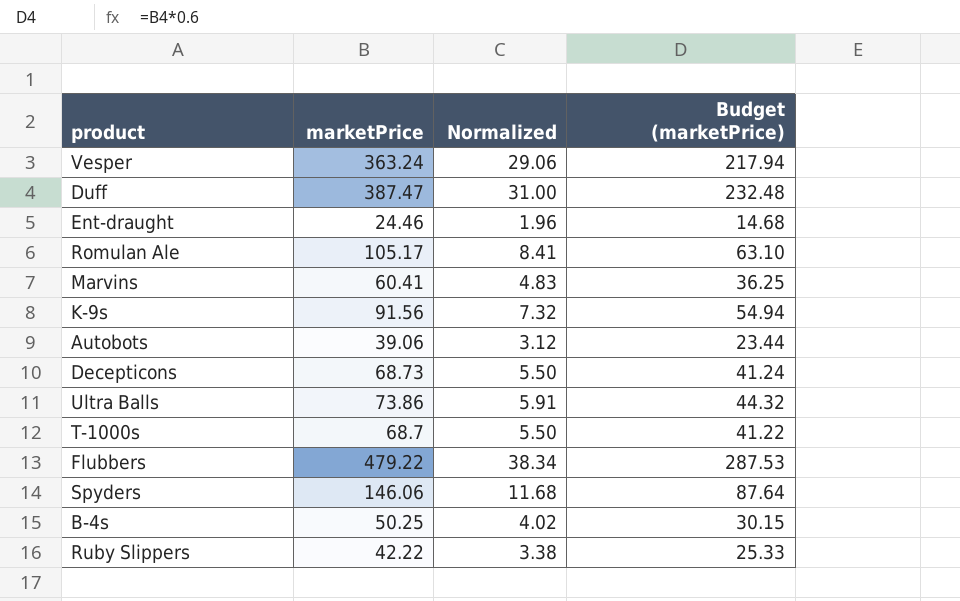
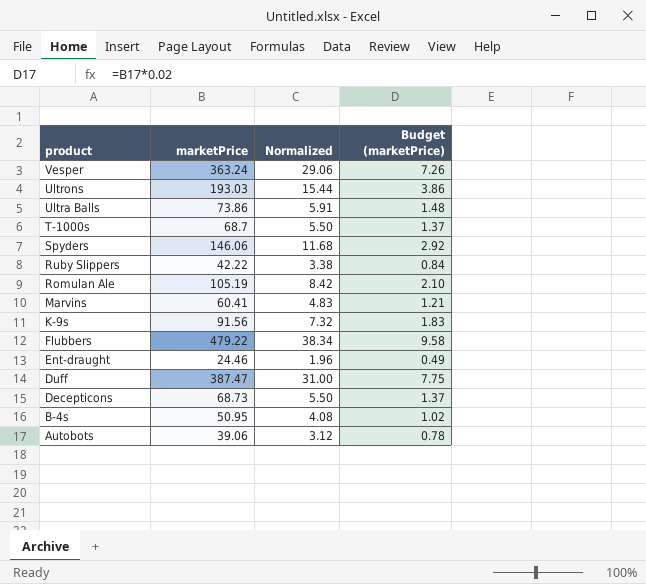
row order: none -> product descending
column Budget (marketPrice) | formula: [marketPrice] * 0.6 -> [marketPrice] * 0.02
row Ultrons: none -> 193.03 | 15.44 | 3.86
Romulan Ale | marketPrice: 105.17 -> 105.19
Romulan Ale | Normalized: 8.41 -> 8.42
B-4s | marketPrice: 50.25 -> 50.95
B-4s | Normalized: 4.02 -> 4.08

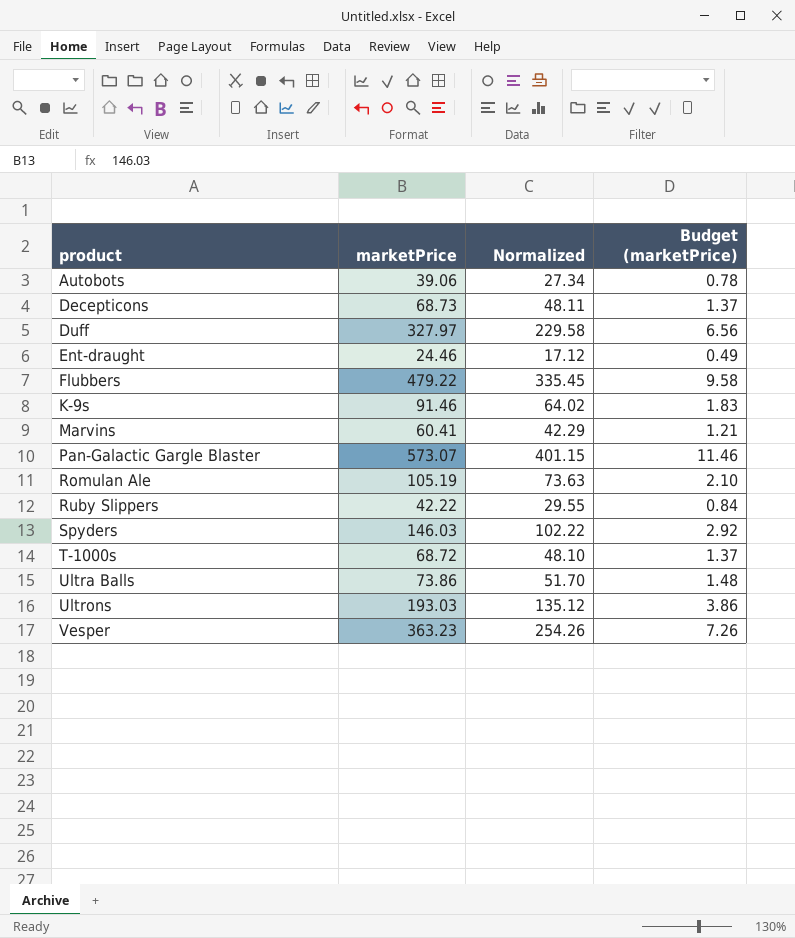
row order: product descending -> product ascending
column Normalized | formula: [marketPrice] * 0.08 -> [marketPrice] * 0.7
row B-4s: 50.95 | 4.08 | 1.02 -> none
Duff | marketPrice: 387.47 -> 327.97
Duff | Budget (marketPrice): 7.75 -> 6.56
K-9s | marketPrice: 91.56 -> 91.46
row Pan-Galactic Gargle Blaster: none -> 573.07 | 401.15 | 11.46
Spyders | marketPrice: 146.06 -> 146.03
T-1000s | marketPrice: 68.7 -> 68.72
Vesper | marketPrice: 363.24 -> 363.23

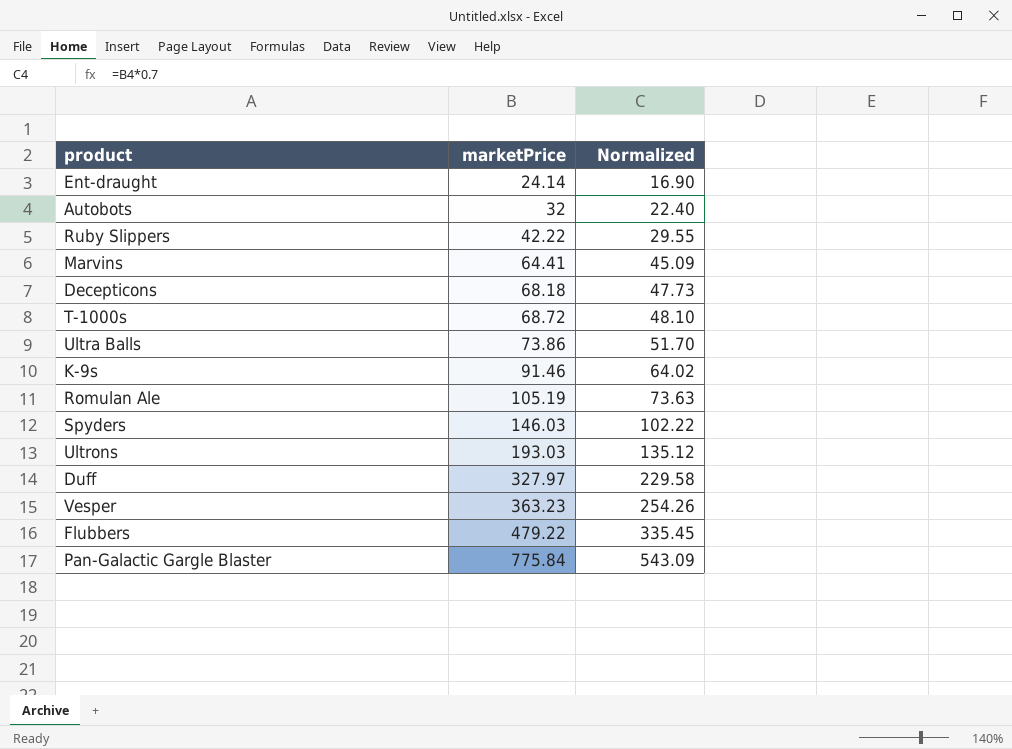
row order: product ascending -> marketPrice ascending
column Budget (marketPrice) | formula: [marketPrice] * 0.02 -> none
Ent-draught | marketPrice: 24.46 -> 24.14
Ent-draught | Normalized: 17.12 -> 16.90
Autobots | marketPrice: 39.06 -> 32
Autobots | Normalized: 27.34 -> 22.40
Marvins | marketPrice: 60.41 -> 64.41
Marvins | Normalized: 42.29 -> 45.09
Decepticons | marketPrice: 68.73 -> 68.18
Decepticons | Normalized: 48.11 -> 47.73
Pan-Galactic Gargle Blaster | marketPrice: 573.07 -> 775.84
Pan-Galactic Gargle Blaster | Normalized: 401.15 -> 543.09

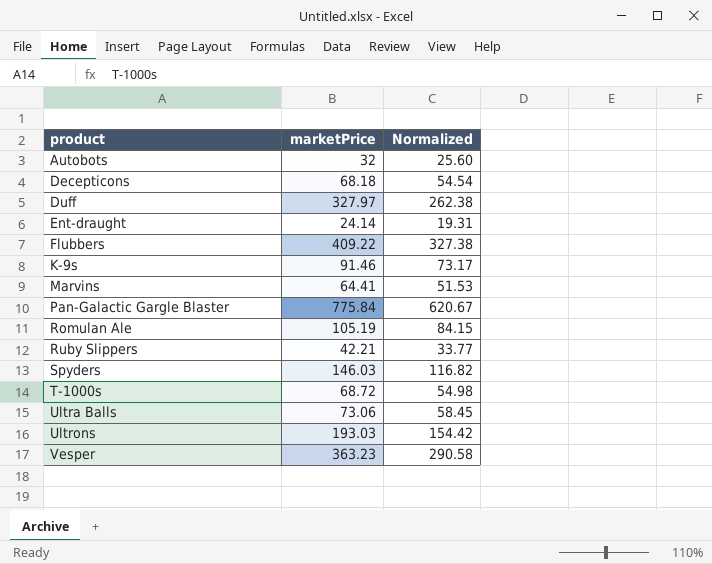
row order: marketPrice ascending -> product ascending
column Normalized | formula: [marketPrice] * 0.7 -> [marketPrice] * 0.8
Flubbers | marketPrice: 479.22 -> 409.22
Ruby Slippers | marketPrice: 42.22 -> 42.21
Ultra Balls | marketPrice: 73.86 -> 73.06

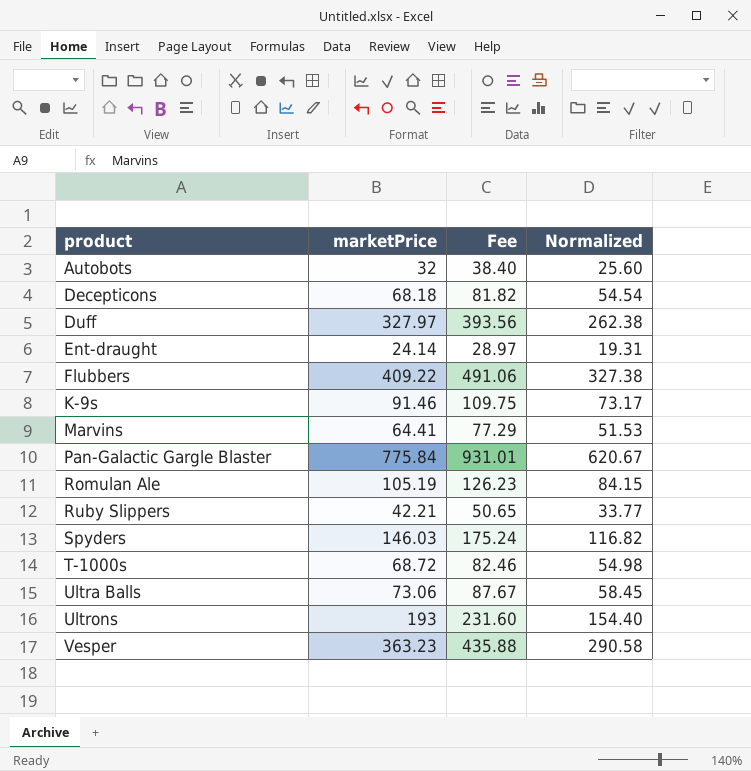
column Fee | formula: none -> [marketPrice] * 1.2
Ultrons | marketPrice: 193.03 -> 193
Ultrons | Normalized: 154.42 -> 154.40

